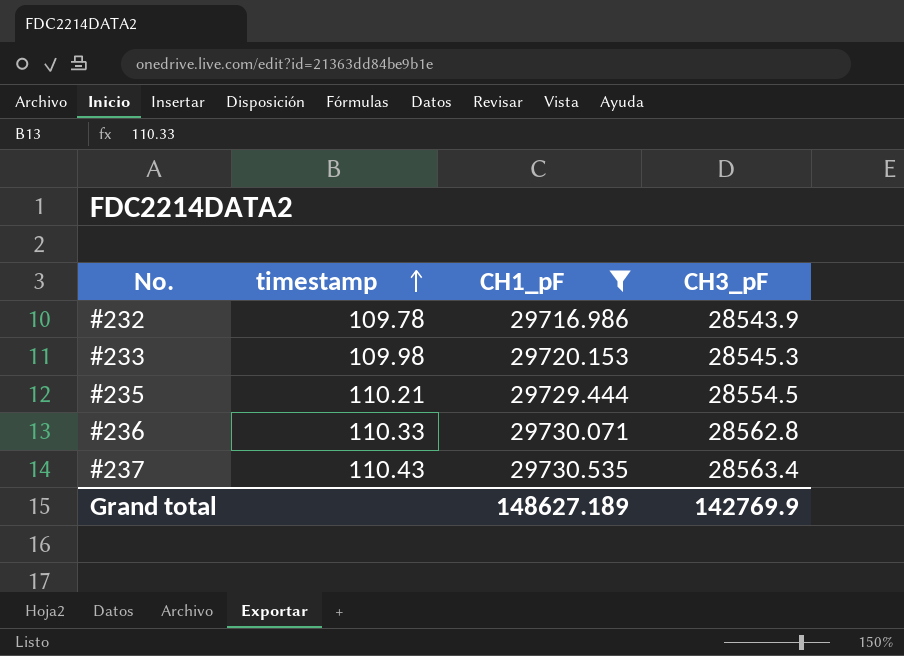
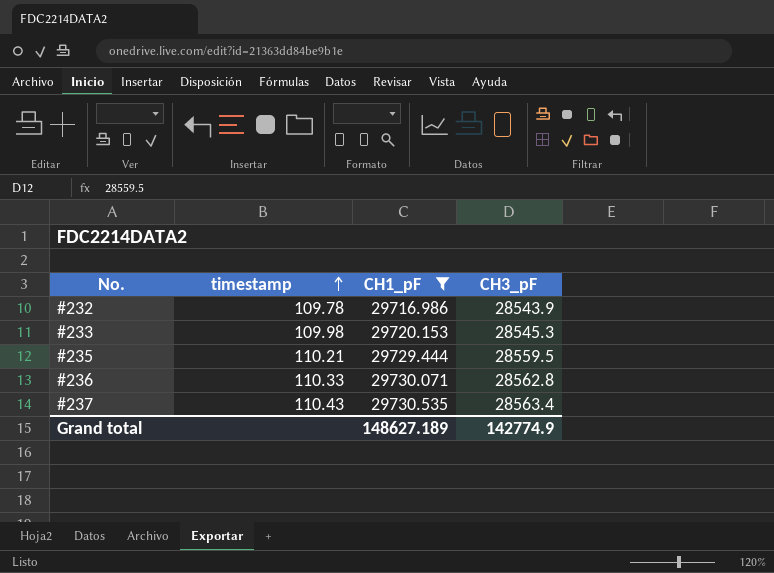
#235 | CH3_pF: 28554.5 -> 28559.5
Grand total | CH3_pF: 142769.9 -> 142774.9

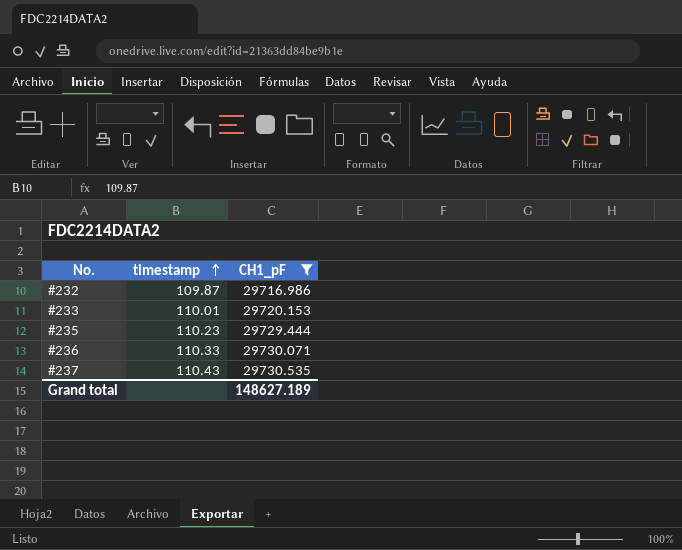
column CH3_pF | position: 4 -> none
#232 | timestamp: 109.78 -> 109.87
#233 | timestamp: 109.98 -> 110.01
#235 | timestamp: 110.21 -> 110.23

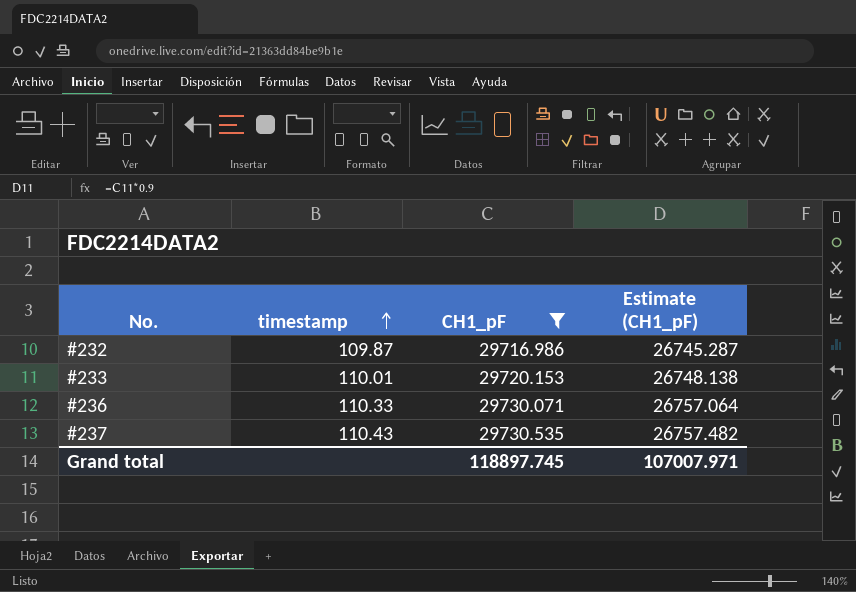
column Estimate (CH1_pF) | formula: none -> [CH1_pF] * 0.9
row #235: 110.23 | 29729.444 -> none
Grand total | CH1_pF: 148627.189 -> 118897.745

